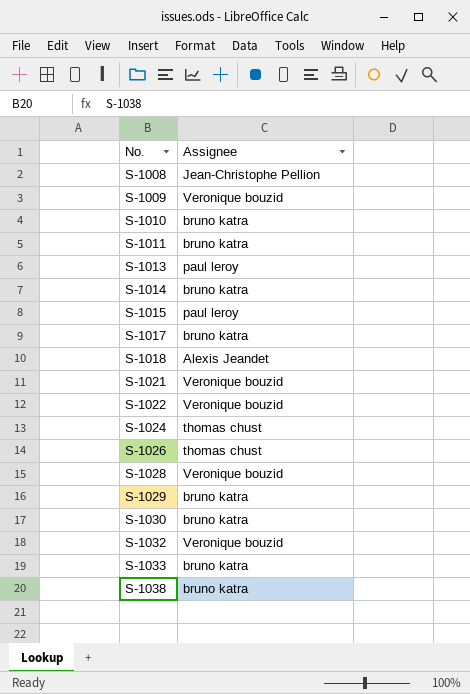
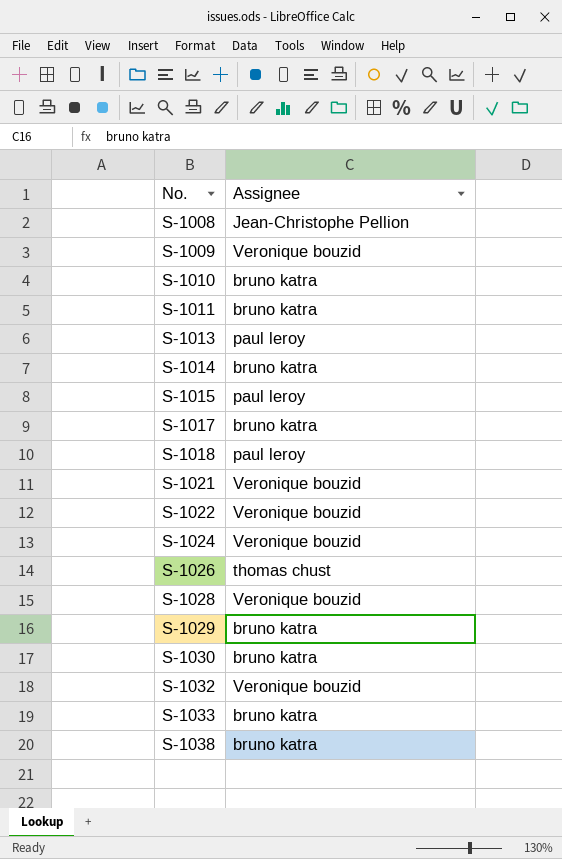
S-1018 | Assignee: Alexis Jeandet -> paul leroy
S-1024 | Assignee: thomas chust -> Veronique bouzid

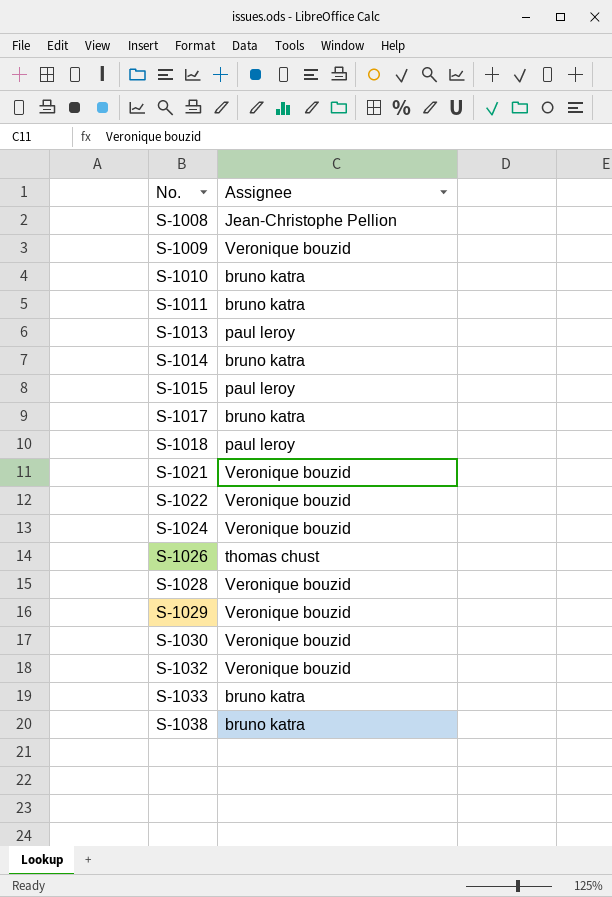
S-1029 | Assignee: bruno katra -> Veronique bouzid
S-1030 | Assignee: bruno katra -> Veronique bouzid

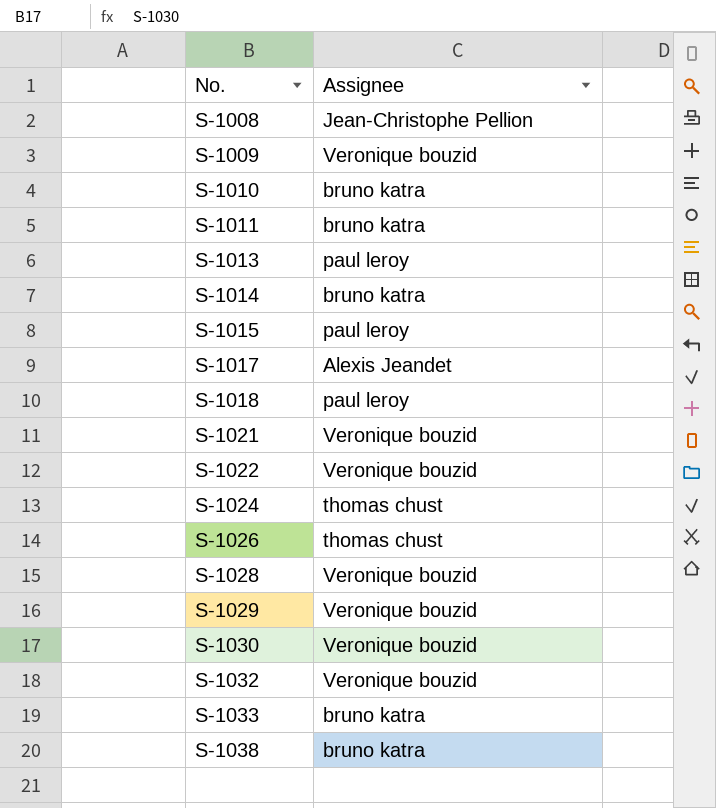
S-1017 | Assignee: bruno katra -> Alexis Jeandet
S-1024 | Assignee: Veronique bouzid -> thomas chust

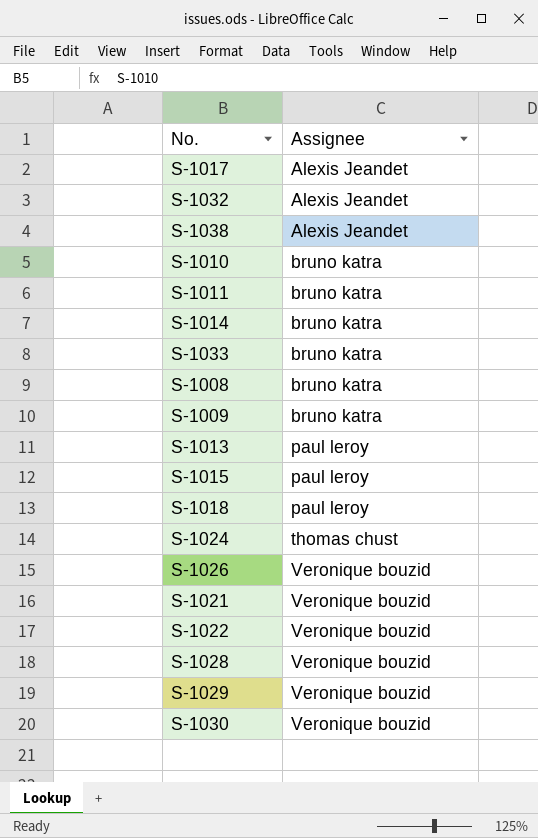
row order: No. ascending -> Assignee ascending
S-1032 | Assignee: Veronique bouzid -> Alexis Jeandet
S-1038 | Assignee: bruno katra -> Alexis Jeandet
S-1008 | Assignee: Jean-Christophe Pellion -> bruno katra
S-1009 | Assignee: Veronique bouzid -> bruno katra
S-1026 | Assignee: thomas chust -> Veronique bouzid

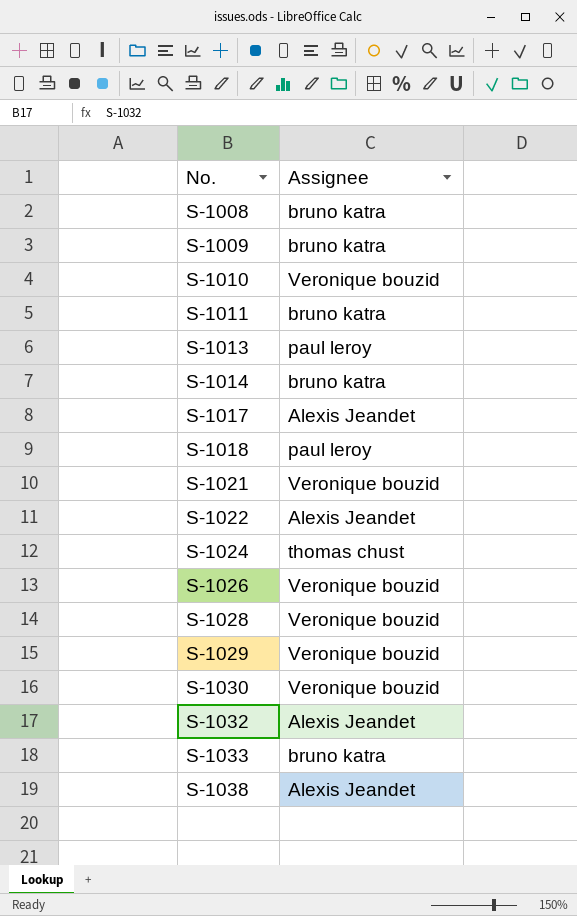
row order: Assignee ascending -> No. ascending
row S-1015: paul leroy -> none
S-1010 | Assignee: bruno katra -> Veronique bouzid
S-1022 | Assignee: Veronique bouzid -> Alexis Jeandet

